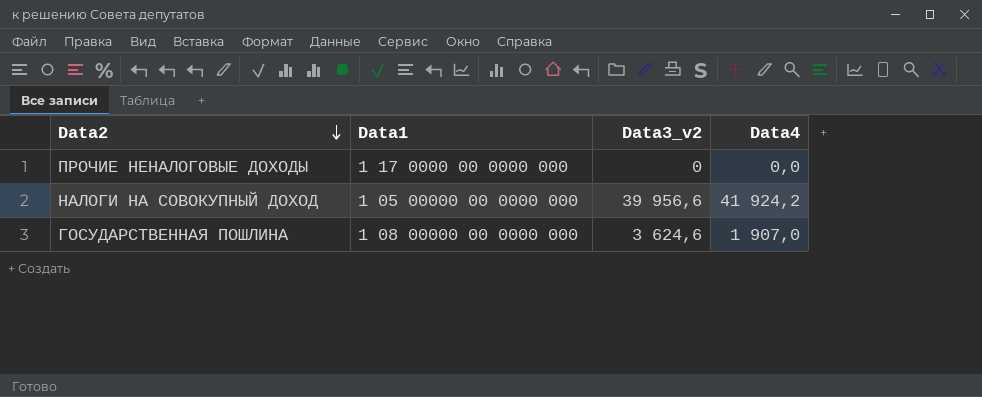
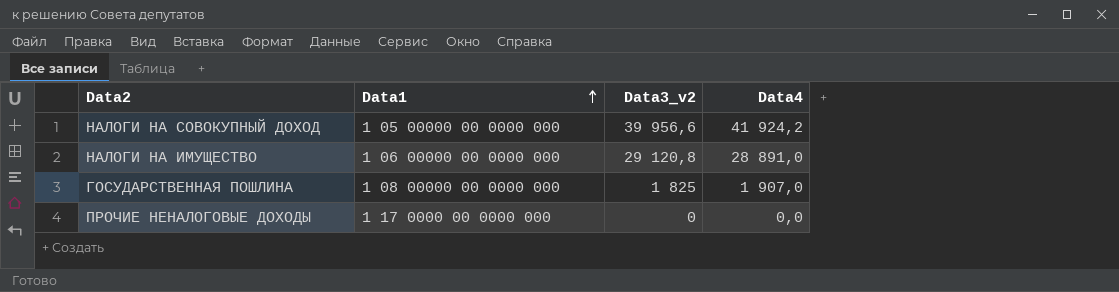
row order: Data2 descending -> Data1 ascending
row НАЛОГИ НА ИМУЩЕСТВО: none -> 1 06 00000 00 0000 000 | 29 120,8 | 28 891,0
ГОСУДАРСТВЕННАЯ ПОШЛИНА | Data3_v2: 3 624,6 -> 1 825

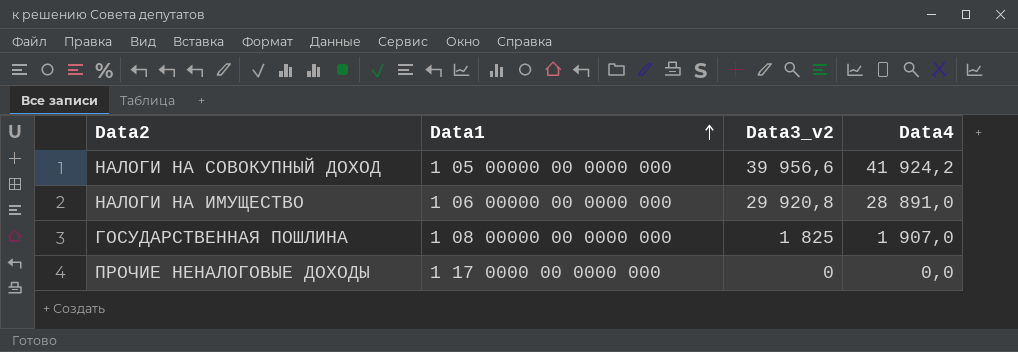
НАЛОГИ НА ИМУЩЕСТВО | Data3_v2: 29 120,8 -> 29 920,8

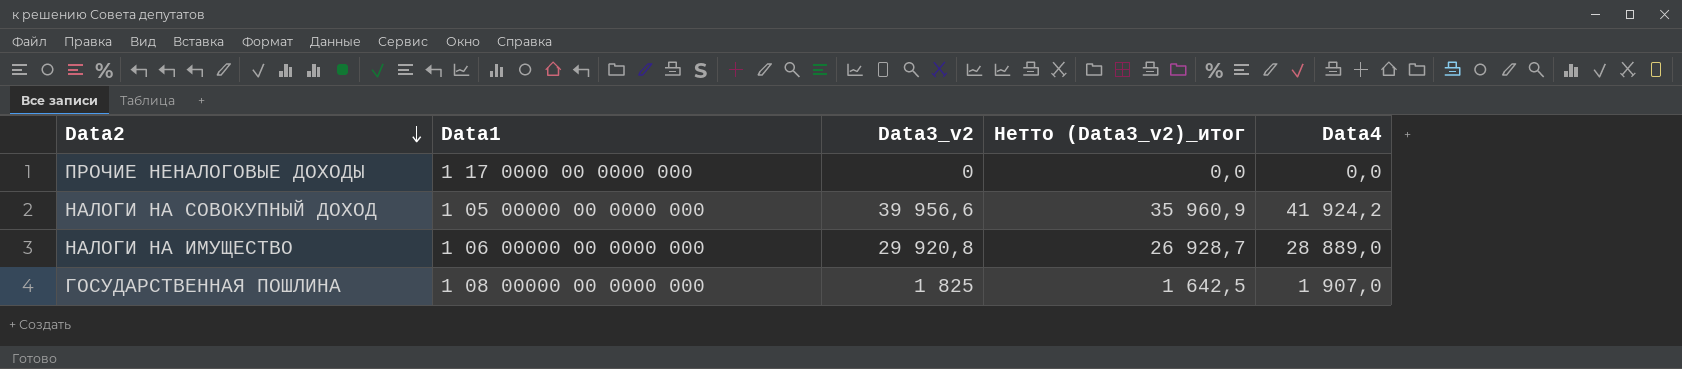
row order: Data1 ascending -> Data2 descending
column Нетто (Data3_v2)_итог | formula: none -> [Data3_v2] * 0,9
НАЛОГИ НА ИМУЩЕСТВО | Data4: 28 891,0 -> 28 889,0

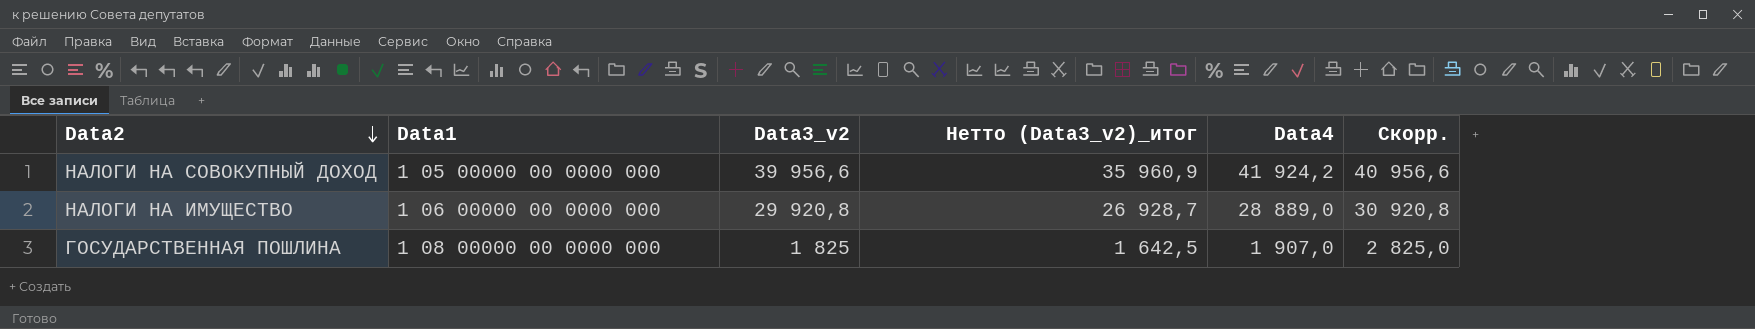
column Скорр. | formula: none -> [Data3_v2] + 1000
row ПРОЧИЕ НЕНАЛОГОВЫЕ ДОХОДЫ: 1 17 0000 00 0000 000 | 0 | 0,0 | 0,0 -> none

